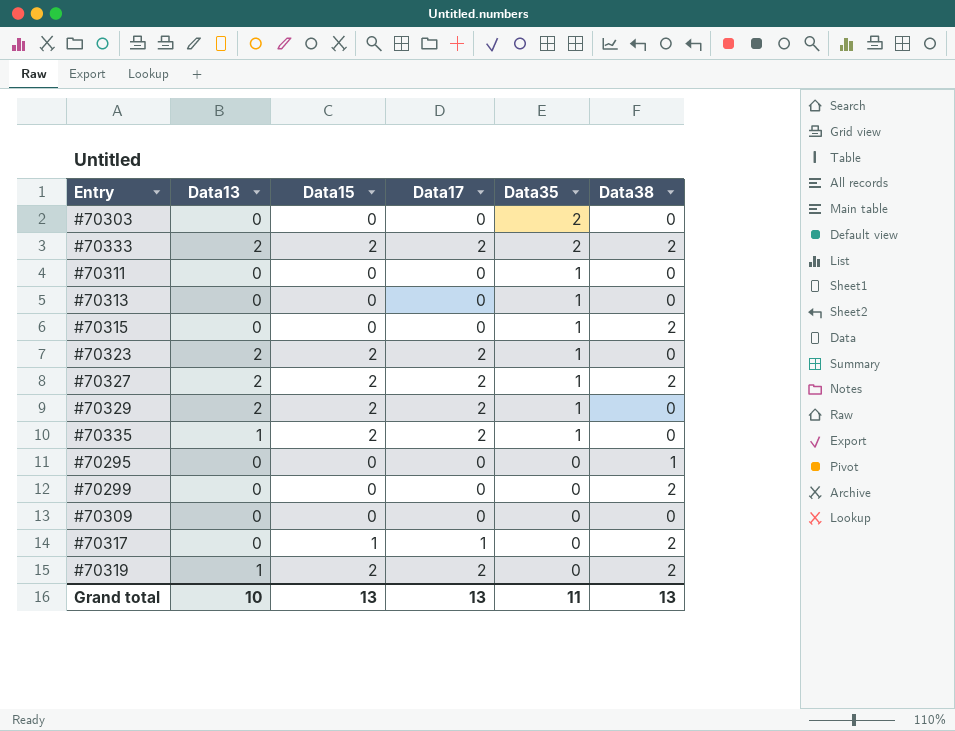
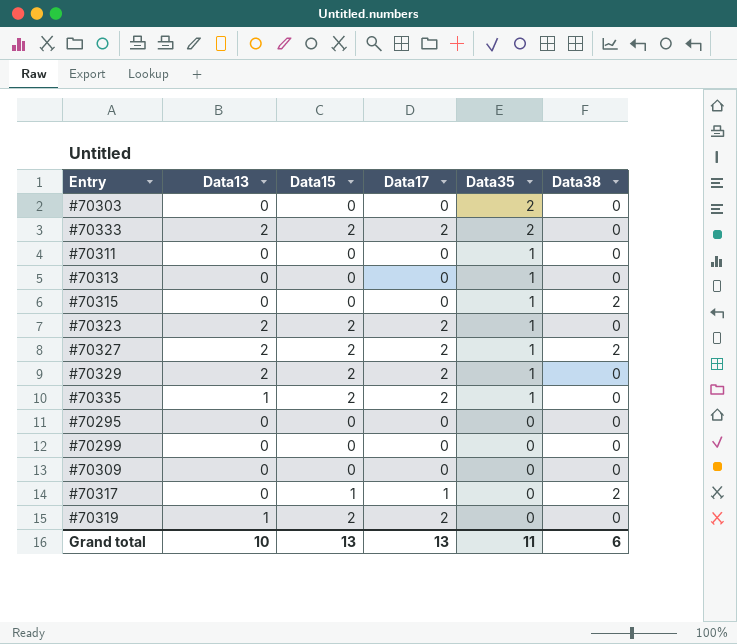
#70333 | Data38: 2 -> 0
#70295 | Data38: 1 -> 0
#70299 | Data38: 2 -> 0
#70319 | Data38: 2 -> 0
Grand total | Data38: 13 -> 6

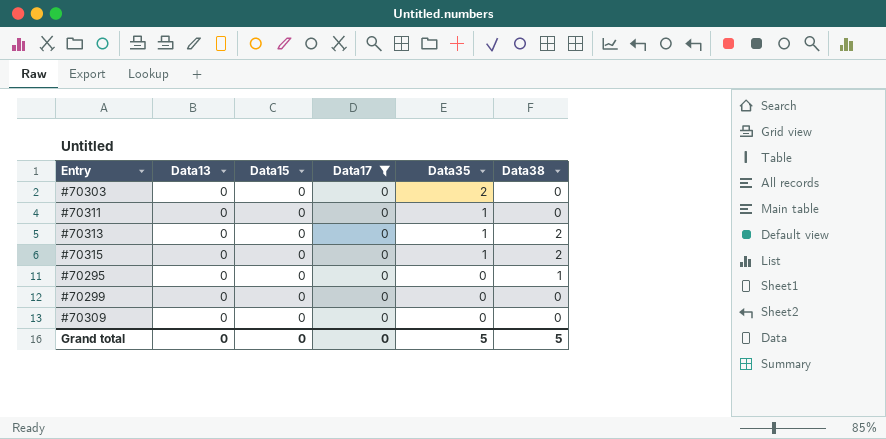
filter: none -> Data17 = 0
#70313 | Data38: 0 -> 2
#70295 | Data38: 0 -> 1
Grand total | Data13: 10 -> 0
Grand total | Data15: 13 -> 0
Grand total | Data17: 13 -> 0
Grand total | Data35: 11 -> 5
Grand total | Data38: 6 -> 5

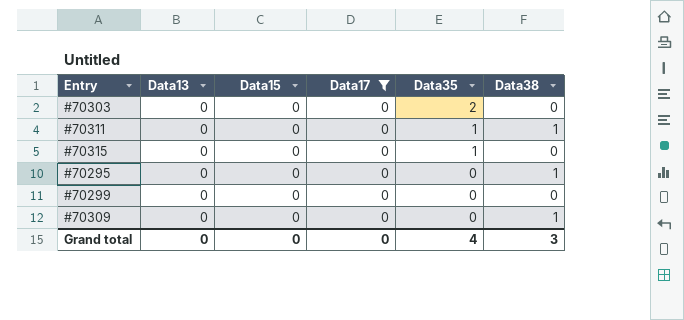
row #70313: 0 | 0 | 0 | 1 | 2 -> none
#70311 | Data38: 0 -> 1
#70315 | Data38: 2 -> 0
#70309 | Data38: 0 -> 1
Grand total | Data35: 5 -> 4
Grand total | Data38: 5 -> 3

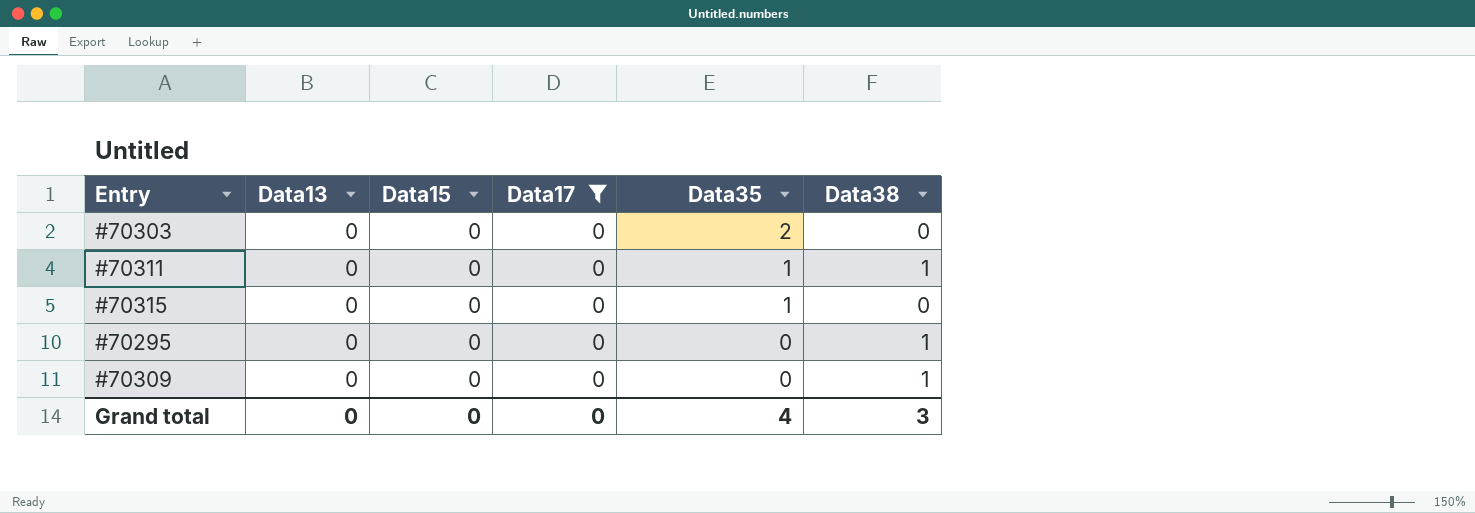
row #70299: 0 | 0 | 0 | 0 | 0 -> none

